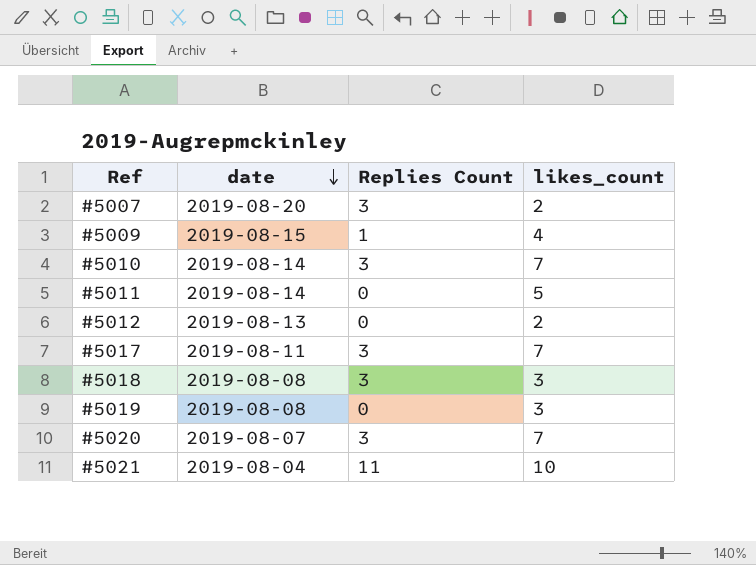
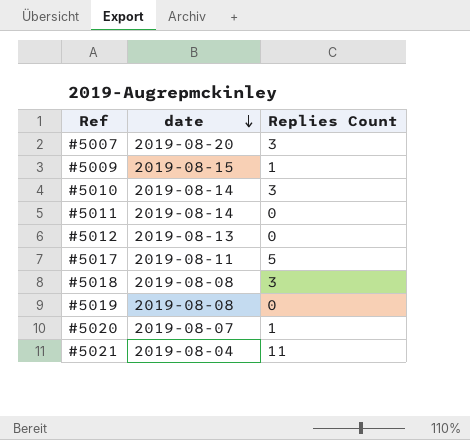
column likes_count | position: 4 -> none
#5017 | Replies Count: 3 -> 5
#5020 | Replies Count: 3 -> 1

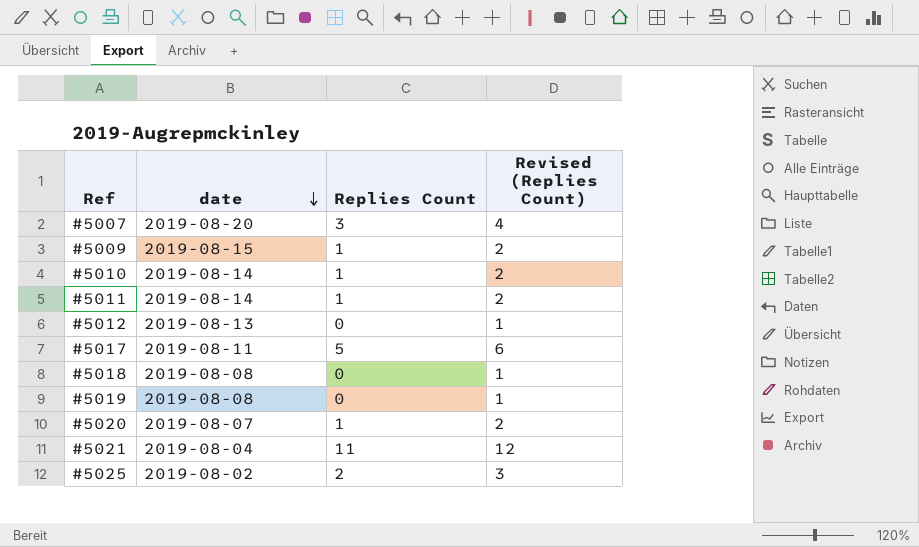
column Revised (Replies Count) | formula: none -> [Replies Count] + 1
#5010 | Replies Count: 3 -> 1
#5011 | Replies Count: 0 -> 1
#5018 | Replies Count: 3 -> 0
row #5025: none -> 2019-08-02 | 2 | 3

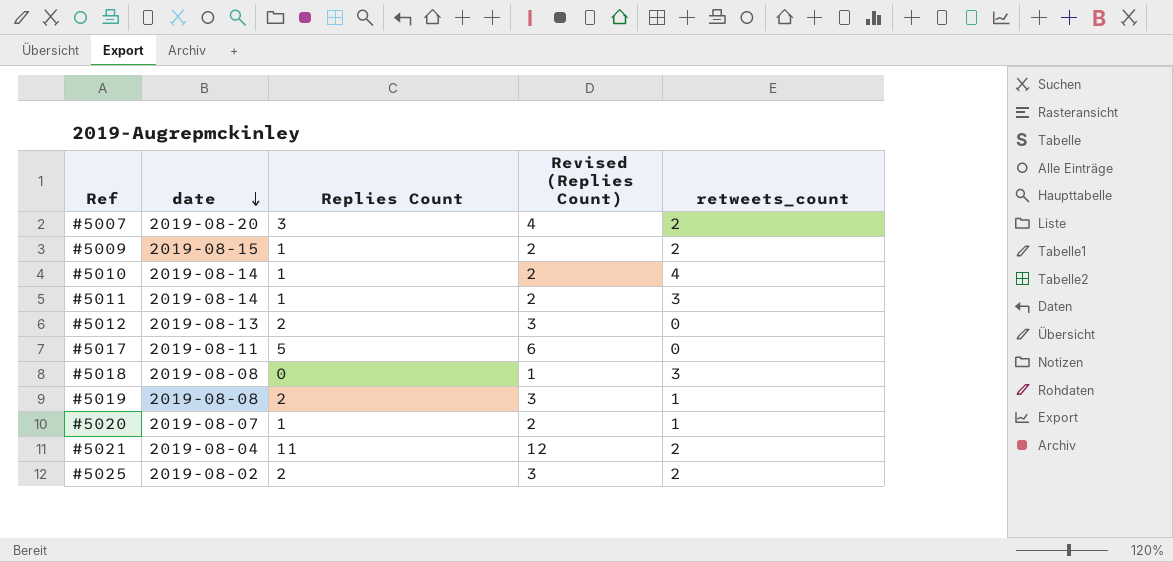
column retweets_count | position: none -> 5
#5012 | Replies Count: 0 -> 2
#5012 | Revised (Replies Count): 1 -> 3
#5019 | Replies Count: 0 -> 2
#5019 | Revised (Replies Count): 1 -> 3

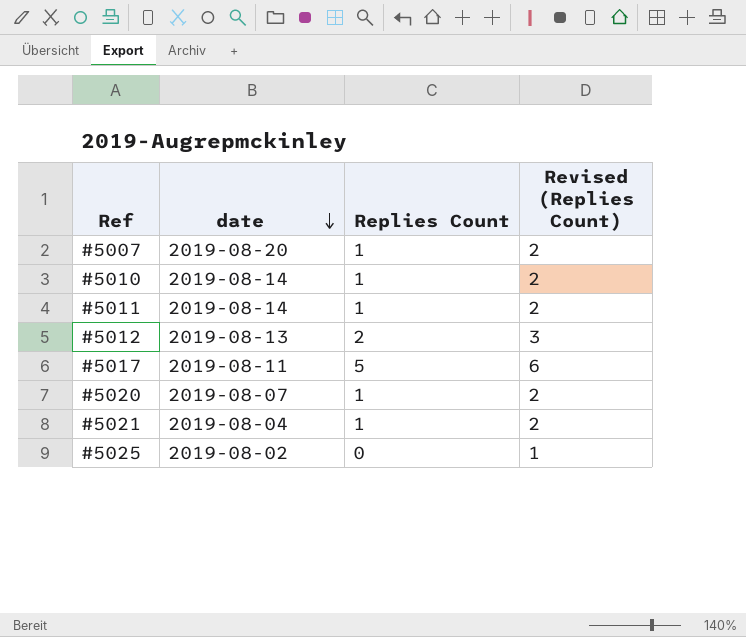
column retweets_count | position: 5 -> none
row #5009: 2019-08-15 | 1 | 2 | 2 -> none
row #5018: 2019-08-08 | 0 | 1 | 3 -> none
row #5019: 2019-08-08 | 2 | 3 | 1 -> none
#5007 | Replies Count: 3 -> 1
#5007 | Revised (Replies Count): 4 -> 2
#5021 | Replies Count: 11 -> 1
#5021 | Revised (Replies Count): 12 -> 2
#5025 | Replies Count: 2 -> 0
#5025 | Revised (Replies Count): 3 -> 1

